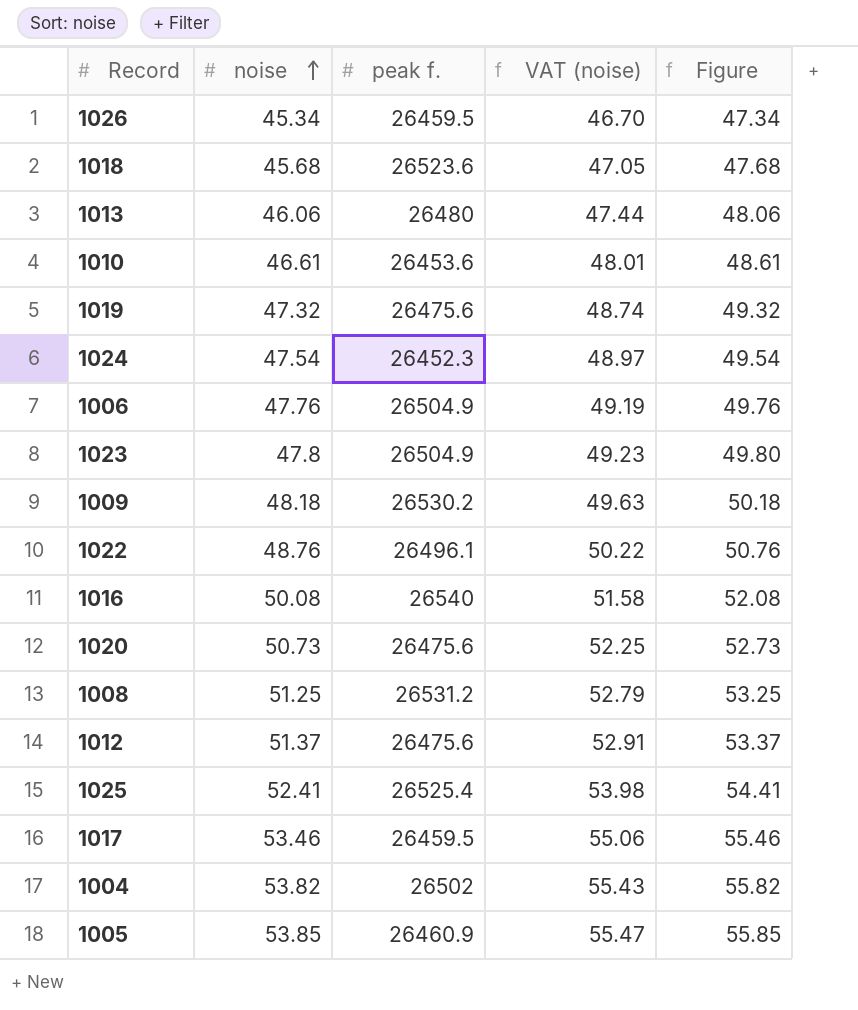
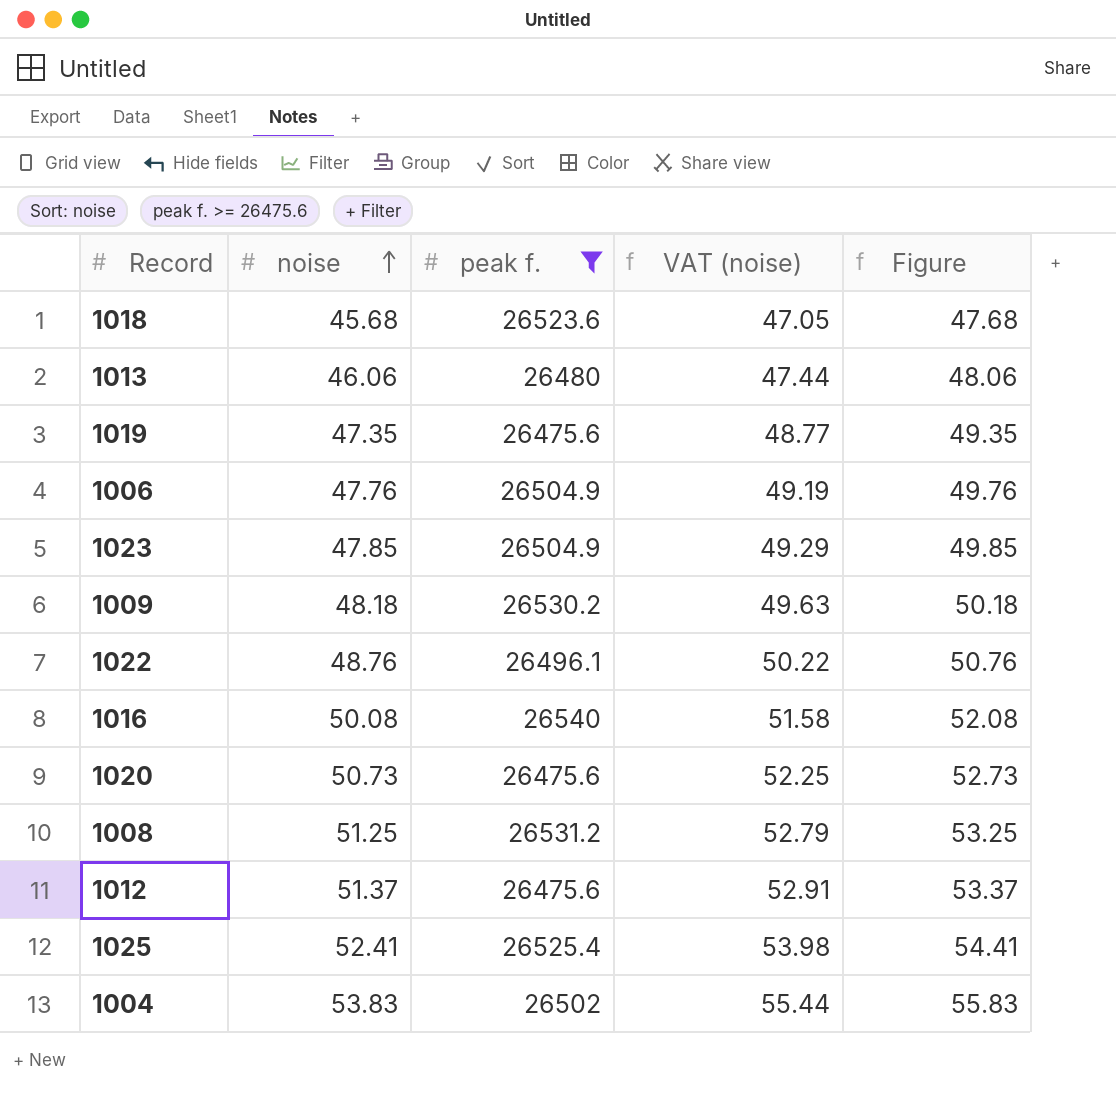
filter: none -> peak f. >= 26475.6
1019 | noise: 47.32 -> 47.35
1019 | VAT (noise): 48.74 -> 48.77
1019 | Figure: 49.32 -> 49.35
1023 | noise: 47.8 -> 47.85
1023 | VAT (noise): 49.23 -> 49.29
1023 | Figure: 49.80 -> 49.85
1004 | noise: 53.82 -> 53.83
1004 | VAT (noise): 55.43 -> 55.44
1004 | Figure: 55.82 -> 55.83

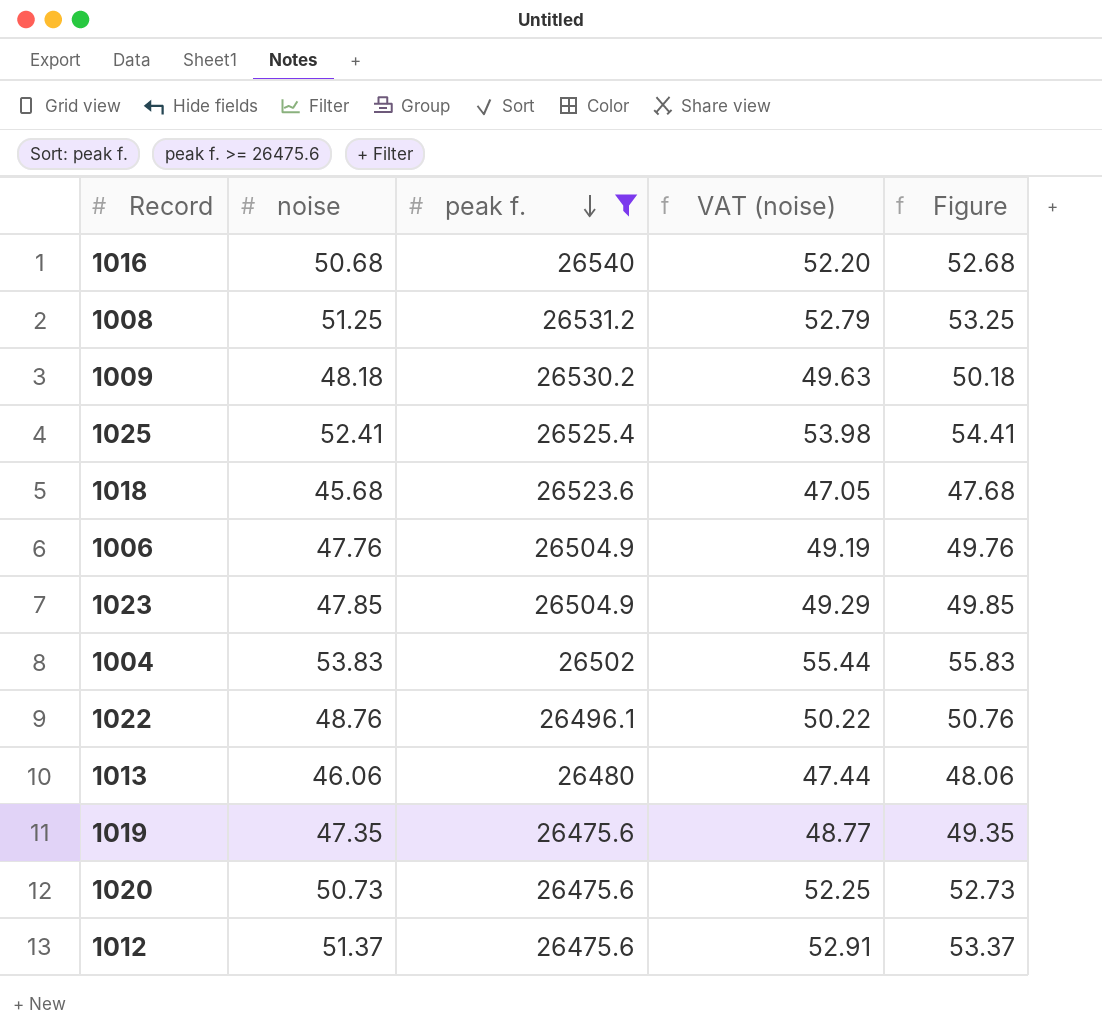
row order: noise ascending -> peak f. descending
1016 | noise: 50.08 -> 50.68
1016 | VAT (noise): 51.58 -> 52.20
1016 | Figure: 52.08 -> 52.68

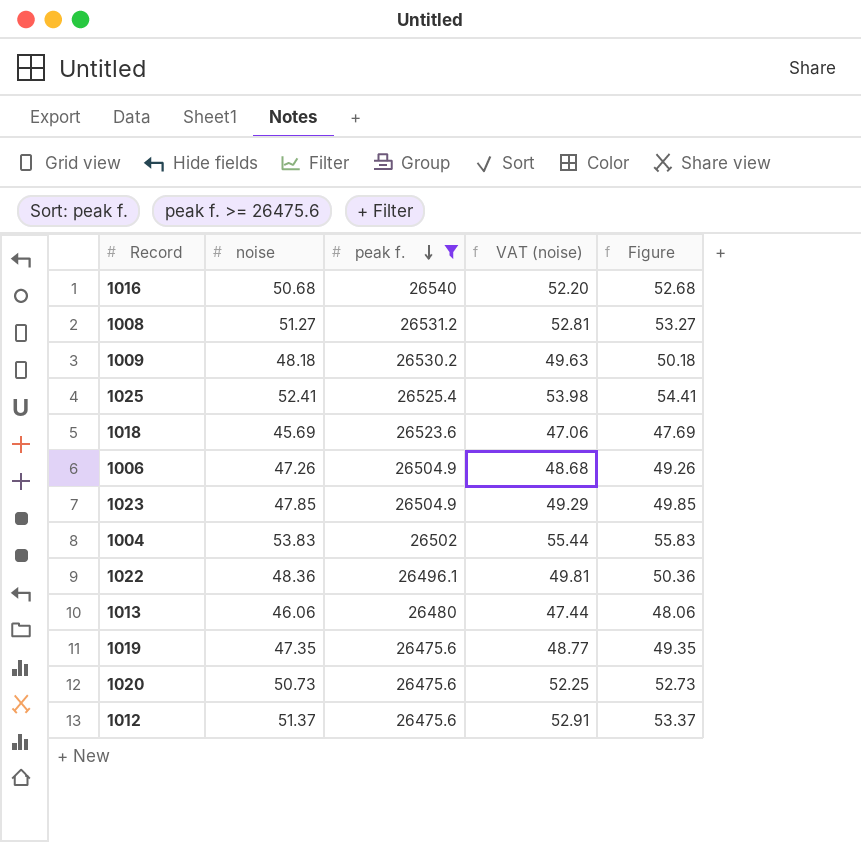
1008 | noise: 51.25 -> 51.27
1008 | VAT (noise): 52.79 -> 52.81
1008 | Figure: 53.25 -> 53.27
1018 | noise: 45.68 -> 45.69
1018 | VAT (noise): 47.05 -> 47.06
1018 | Figure: 47.68 -> 47.69
1006 | noise: 47.76 -> 47.26
1006 | VAT (noise): 49.19 -> 48.68
1006 | Figure: 49.76 -> 49.26
1022 | noise: 48.76 -> 48.36
1022 | VAT (noise): 50.22 -> 49.81
1022 | Figure: 50.76 -> 50.36

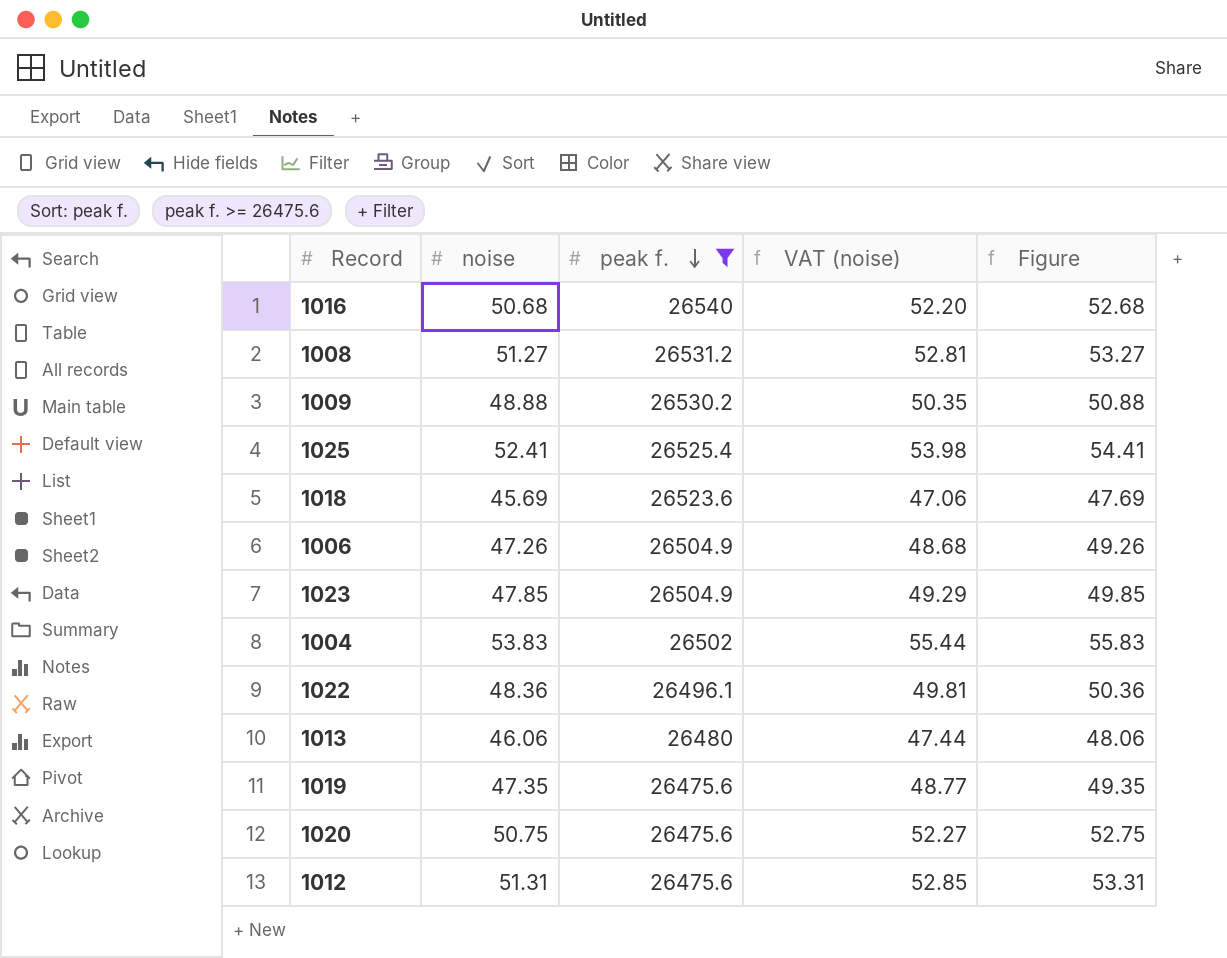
1009 | noise: 48.18 -> 48.88
1009 | VAT (noise): 49.63 -> 50.35
1009 | Figure: 50.18 -> 50.88
1020 | noise: 50.73 -> 50.75
1020 | VAT (noise): 52.25 -> 52.27
1020 | Figure: 52.73 -> 52.75
1012 | noise: 51.37 -> 51.31
1012 | VAT (noise): 52.91 -> 52.85
1012 | Figure: 53.37 -> 53.31

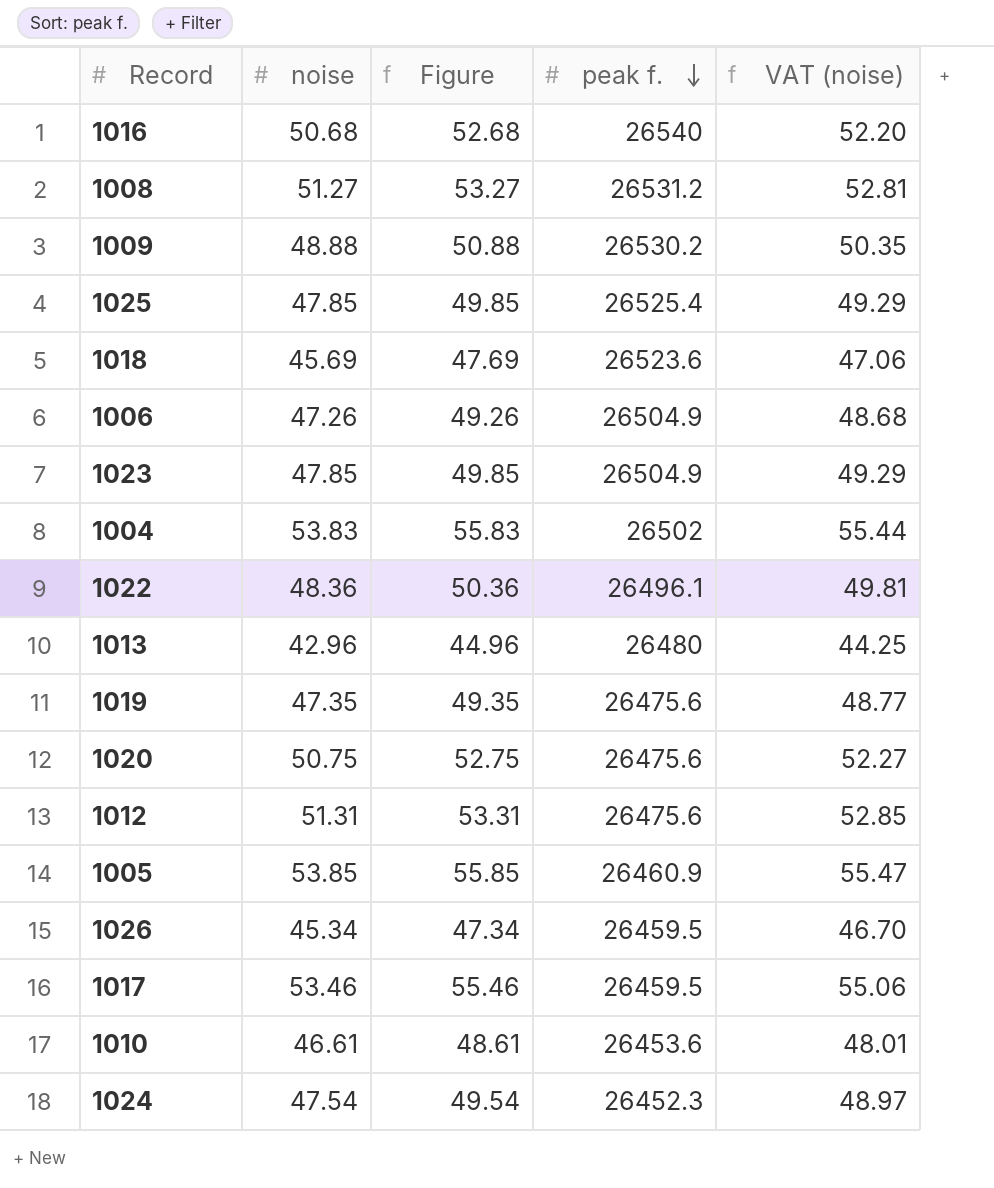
filter: peak f. >= 26475.6 -> none
column Figure | position: 5 -> 3
1025 | noise: 52.41 -> 47.85
1025 | Figure: 54.41 -> 49.85
1025 | VAT (noise): 53.98 -> 49.29
1013 | noise: 46.06 -> 42.96
1013 | Figure: 48.06 -> 44.96
1013 | VAT (noise): 47.44 -> 44.25

